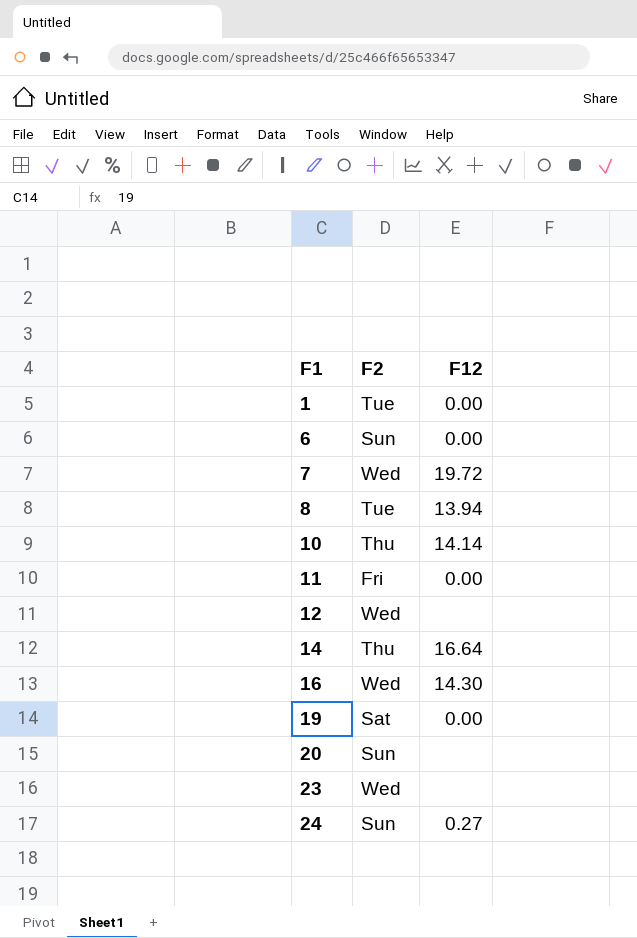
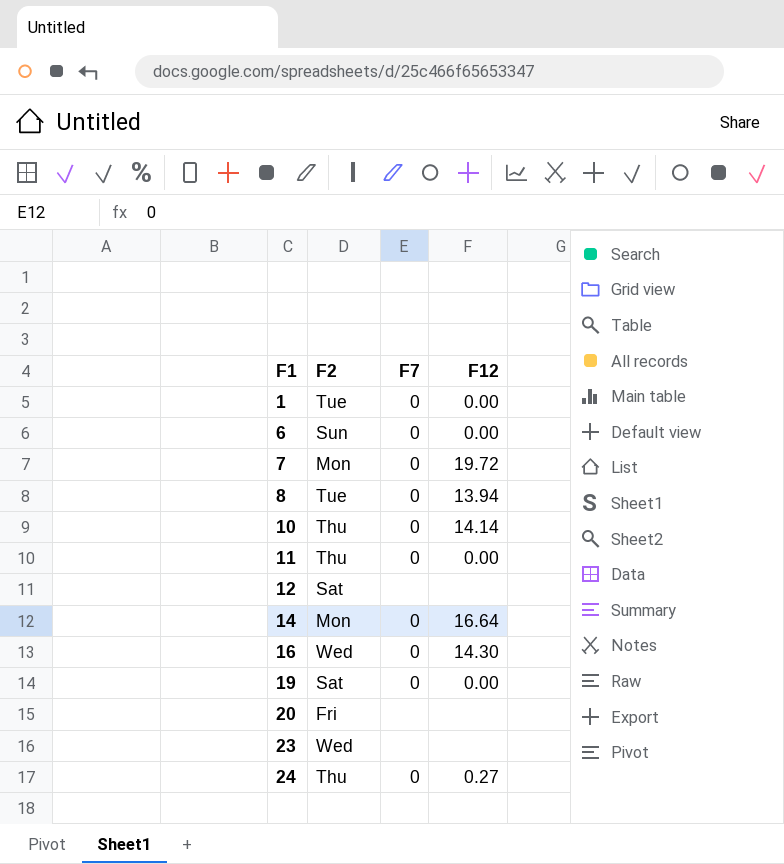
column F7 | position: none -> 3
7 | F2: Wed -> Mon
11 | F2: Fri -> Thu
12 | F2: Wed -> Sat
14 | F2: Thu -> Mon
20 | F2: Sun -> Fri
24 | F2: Sun -> Thu

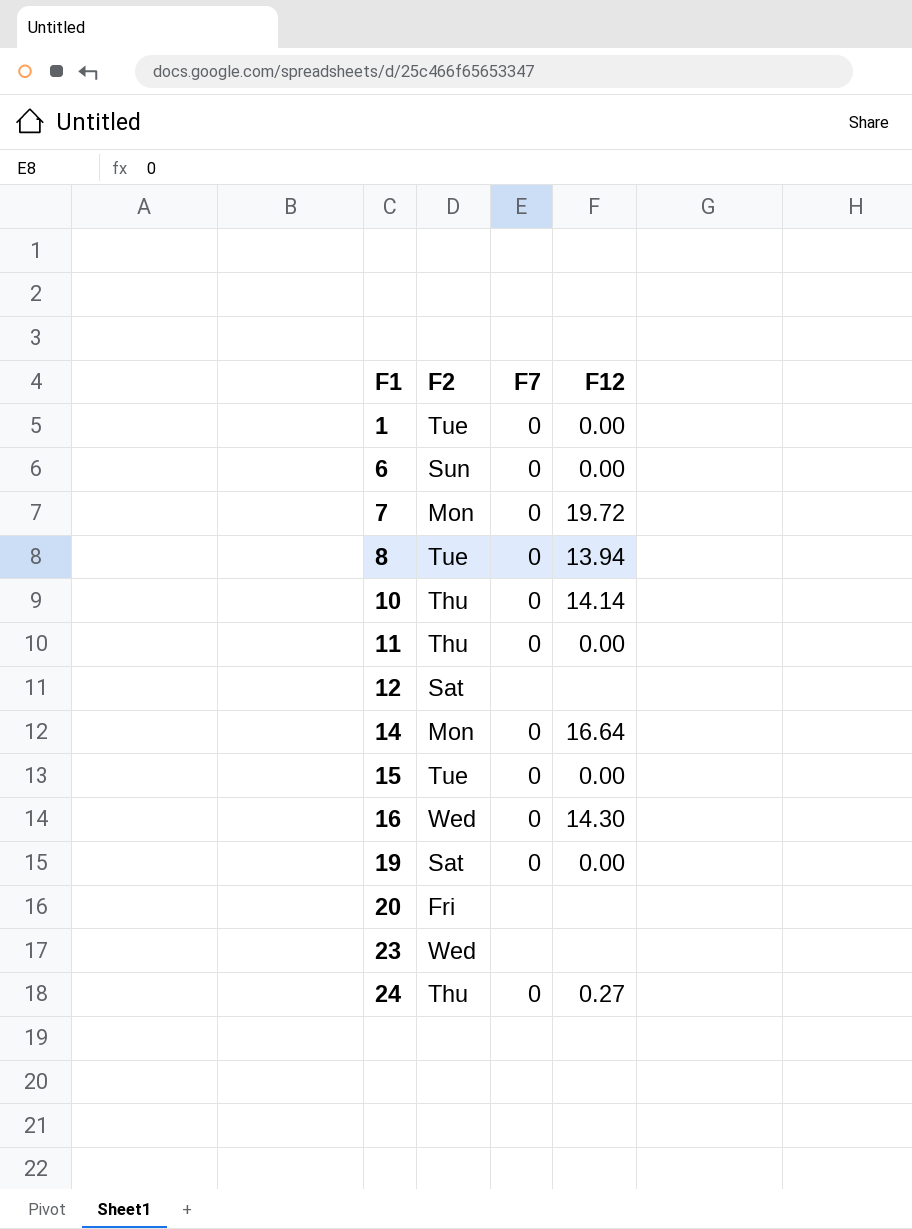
row 15: none -> Tue | 0 | 0.00

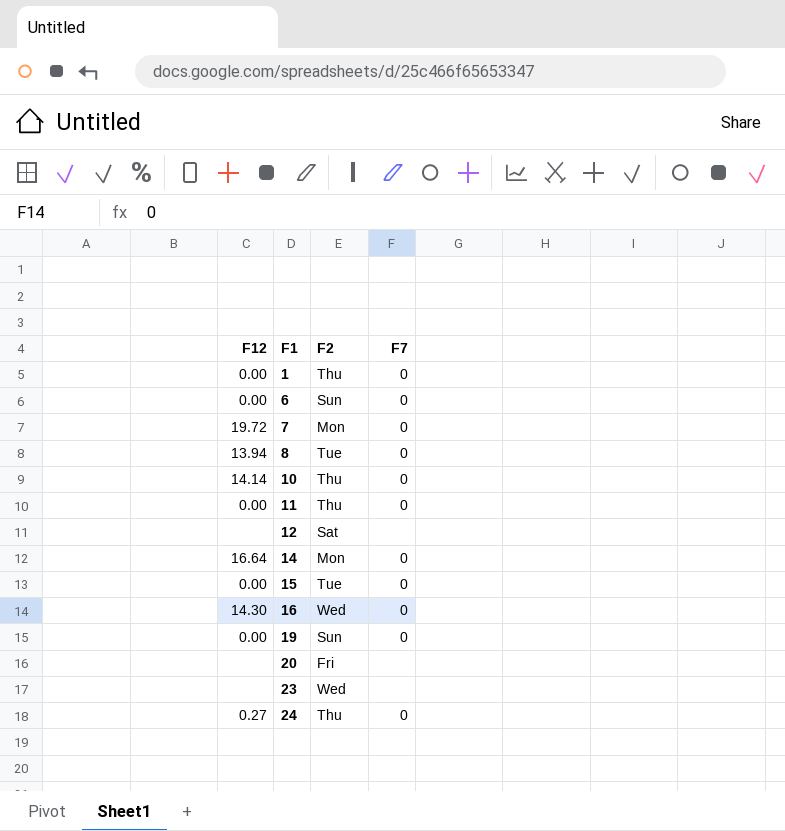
column F12 | position: 4 -> 1
1 | F2: Tue -> Thu
19 | F2: Sat -> Sun

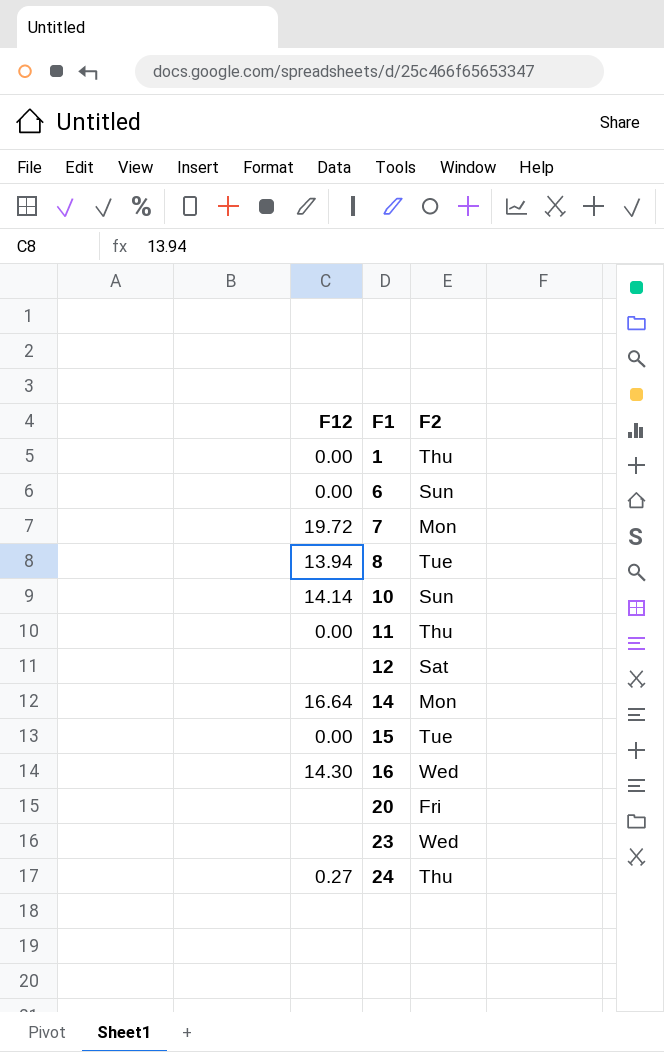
column F7 | position: 4 -> none
row 19: 0.00 | Sun | 0 -> none
10 | F2: Thu -> Sun

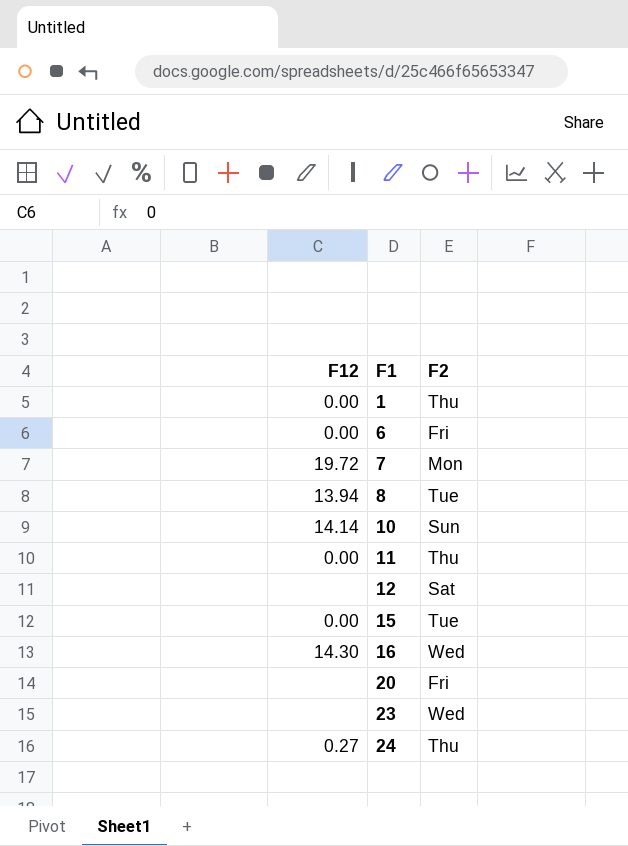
row 14: 16.64 | Mon -> none
6 | F2: Sun -> Fri

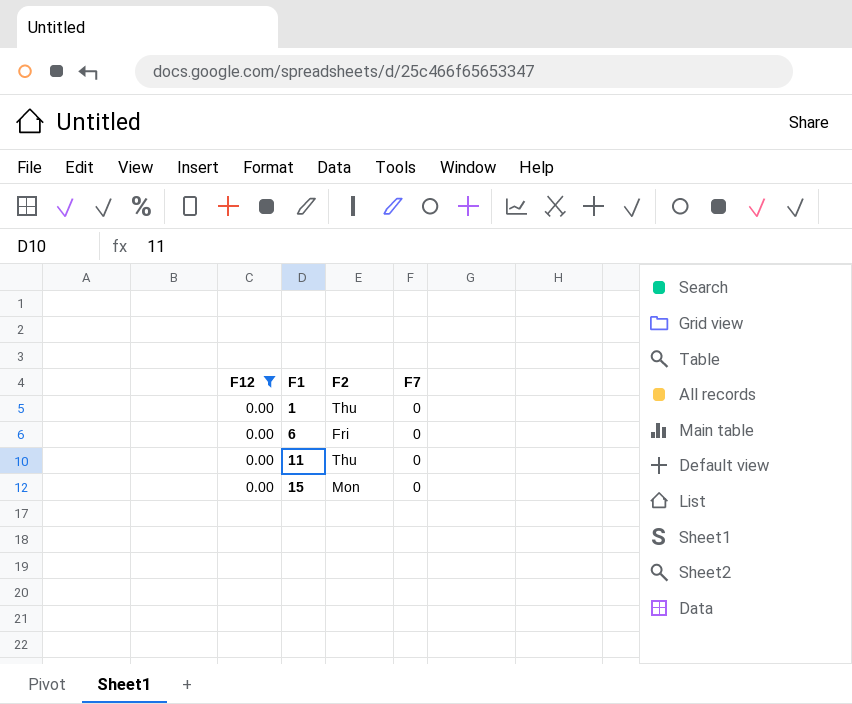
filter: none -> F12 = 0.00
column F7 | position: none -> 4
15 | F2: Tue -> Mon

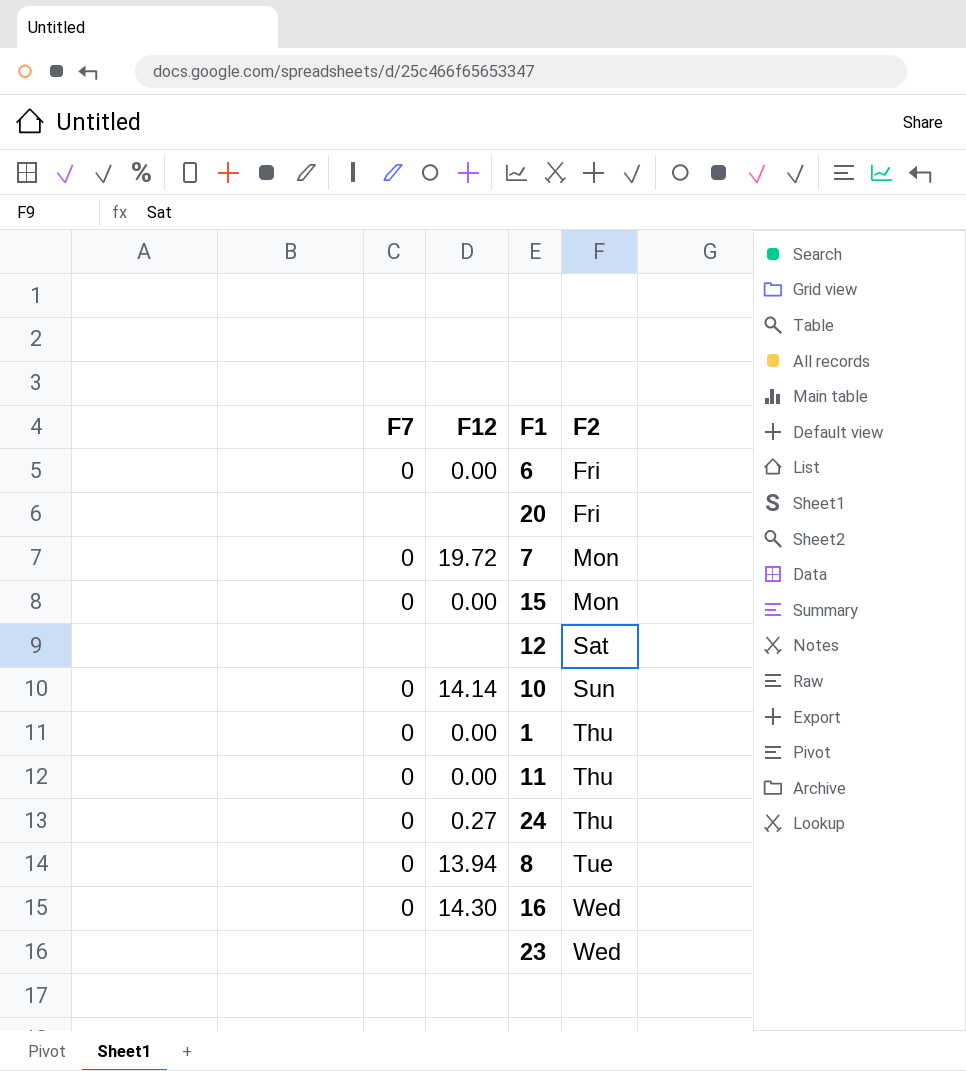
filter: F12 = 0.00 -> none
row order: F1 ascending -> F2 ascending
column F7 | position: 4 -> 1

